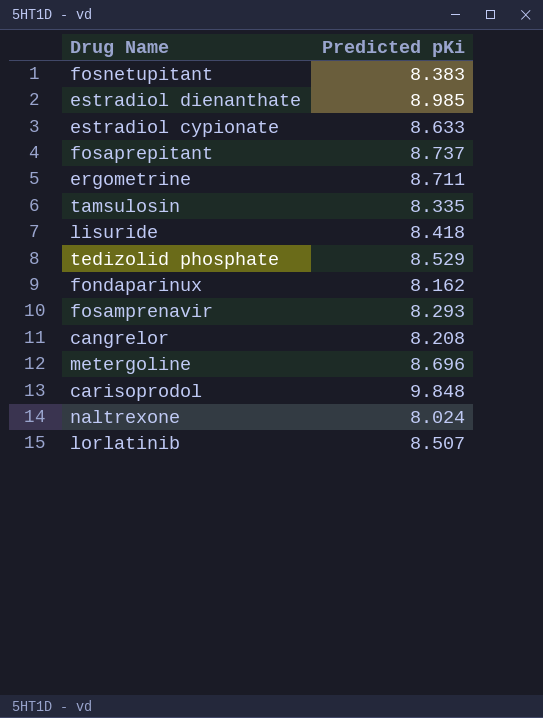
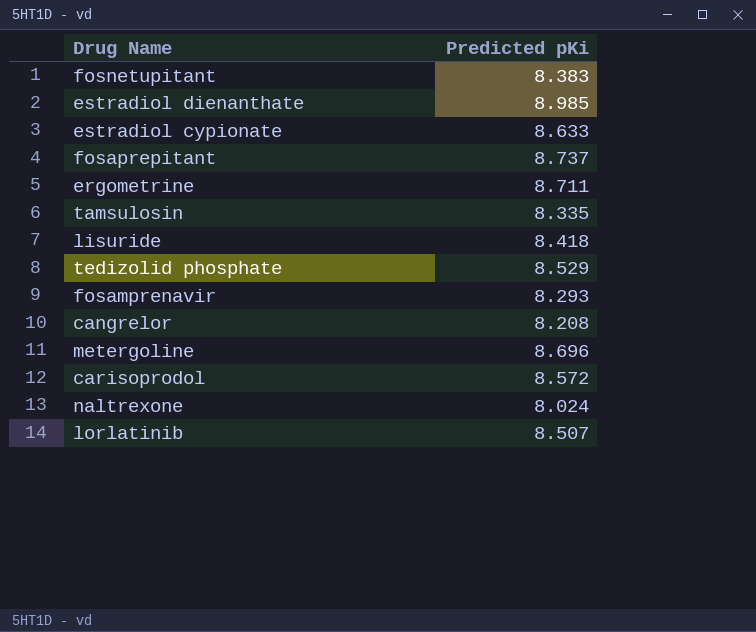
row fondaparinux: 8.162 -> none
carisoprodol | Predicted pKi: 9.848 -> 8.572

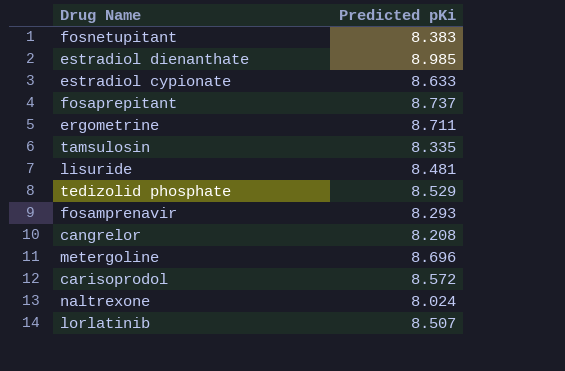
lisuride | Predicted pKi: 8.418 -> 8.481

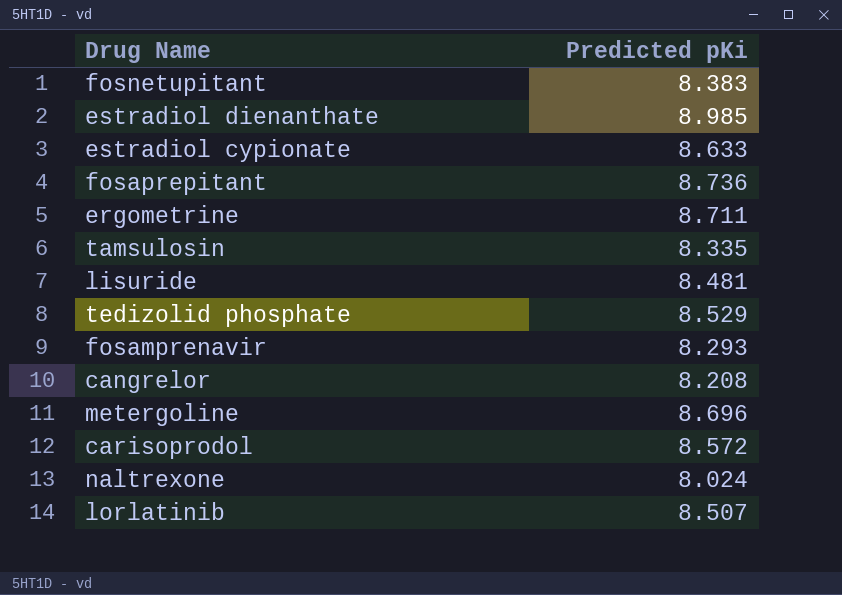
fosaprepitant | Predicted pKi: 8.737 -> 8.736

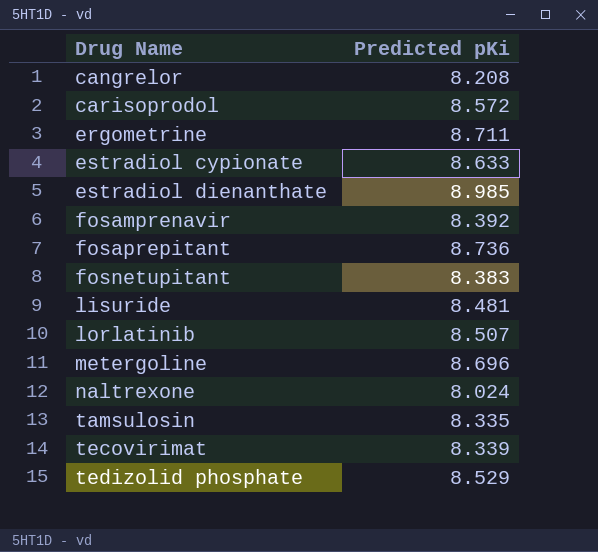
row order: none -> Drug Name ascending
fosamprenavir | Predicted pKi: 8.293 -> 8.392
row tecovirimat: none -> 8.339

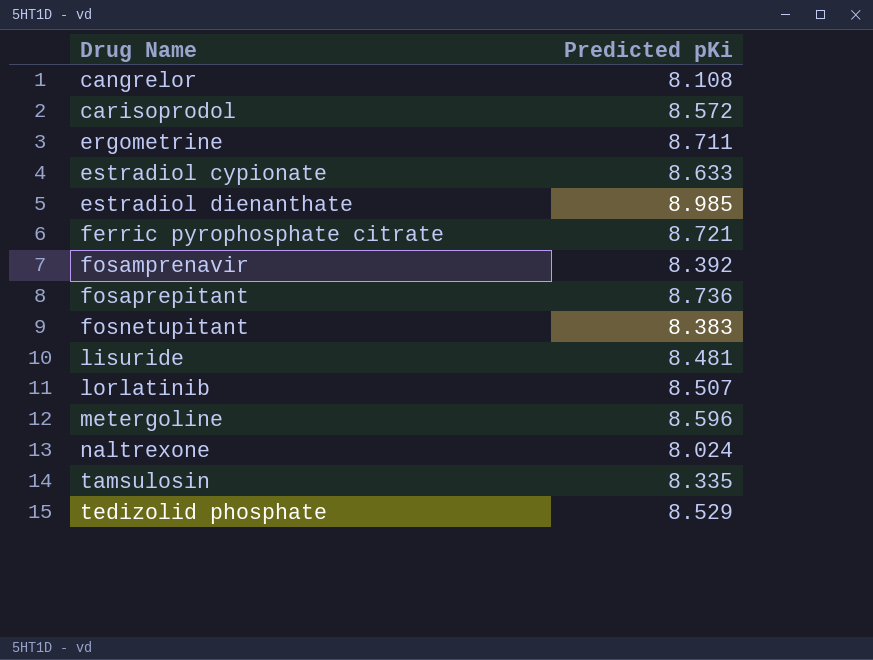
row tecovirimat: 8.339 -> none
cangrelor | Predicted pKi: 8.208 -> 8.108
row ferric pyrophosphate citrate: none -> 8.721
metergoline | Predicted pKi: 8.696 -> 8.596

